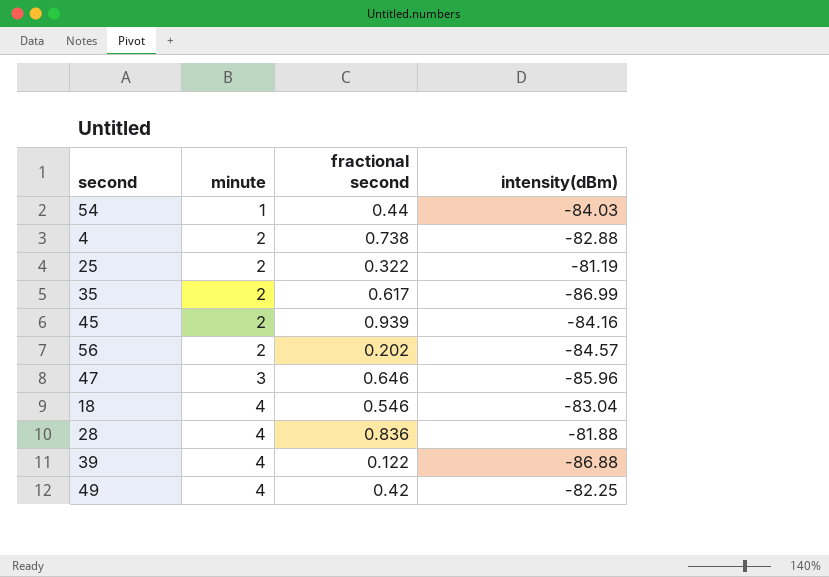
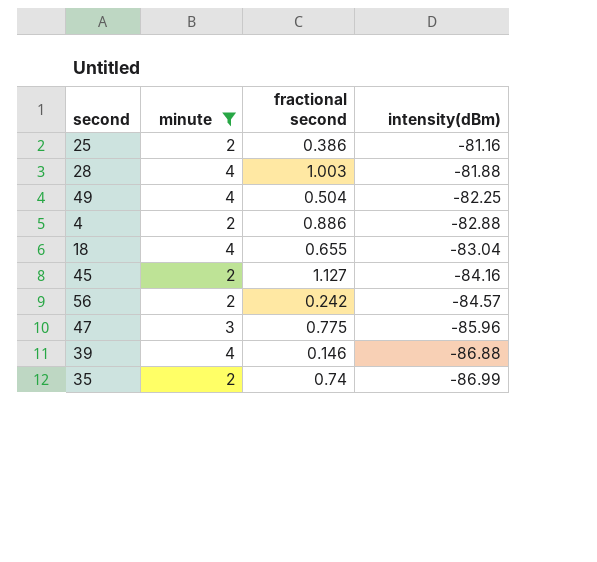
filter: none -> minute != 1
row order: minute ascending -> intensity(dBm) descending
25 | fractional second: 0.322 -> 0.386
25 | intensity(dBm): -81.19 -> -81.16
28 | fractional second: 0.836 -> 1.003
49 | fractional second: 0.42 -> 0.504
4 | fractional second: 0.738 -> 0.886
18 | fractional second: 0.546 -> 0.655
45 | fractional second: 0.939 -> 1.127
56 | fractional second: 0.202 -> 0.242
47 | fractional second: 0.646 -> 0.775
39 | fractional second: 0.122 -> 0.146
35 | fractional second: 0.617 -> 0.74

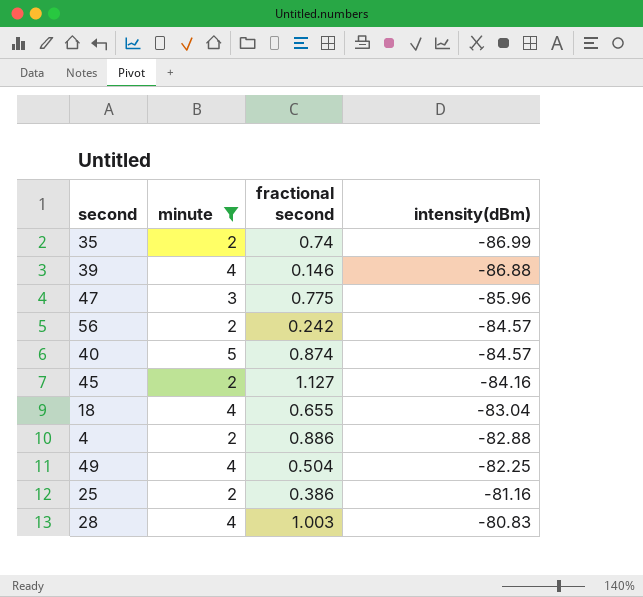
row order: intensity(dBm) descending -> intensity(dBm) ascending
row 40: none -> 5 | 0.874 | -84.57
28 | intensity(dBm): -81.88 -> -80.83

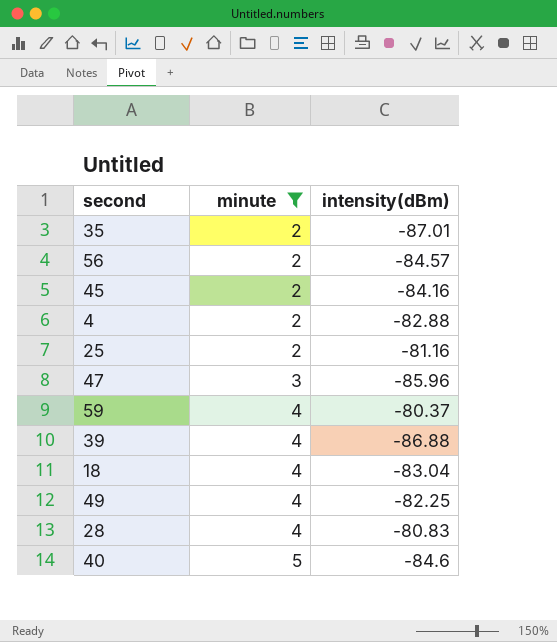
row order: intensity(dBm) ascending -> minute ascending
column fractional second | position: 3 -> none
35 | intensity(dBm): -86.99 -> -87.01
row 59: none -> 4 | -80.37
40 | intensity(dBm): -84.57 -> -84.6

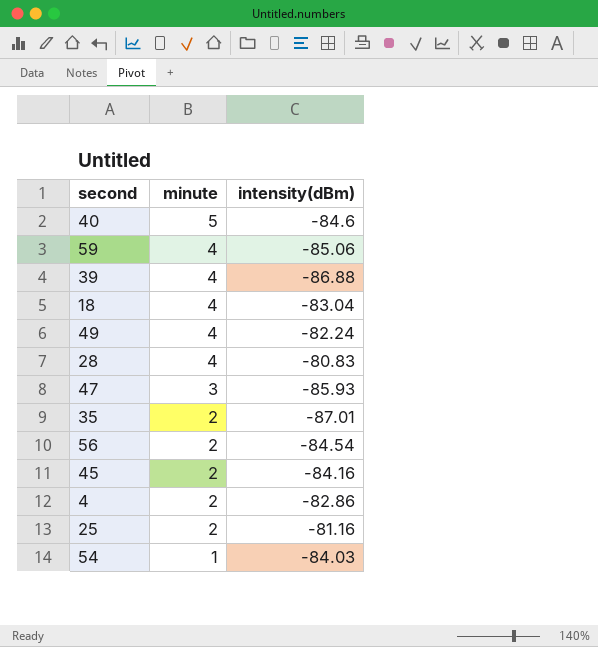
filter: minute != 1 -> none
row order: minute ascending -> minute descending
59 | intensity(dBm): -80.37 -> -85.06
49 | intensity(dBm): -82.25 -> -82.24
47 | intensity(dBm): -85.96 -> -85.93
56 | intensity(dBm): -84.57 -> -84.54
4 | intensity(dBm): -82.88 -> -82.86

